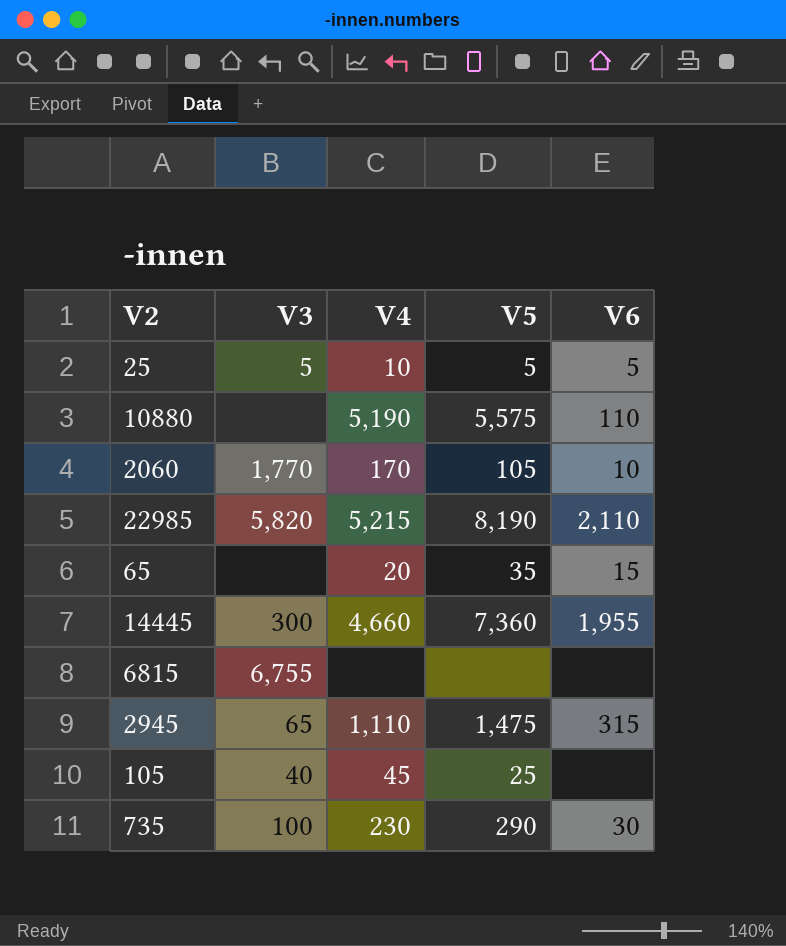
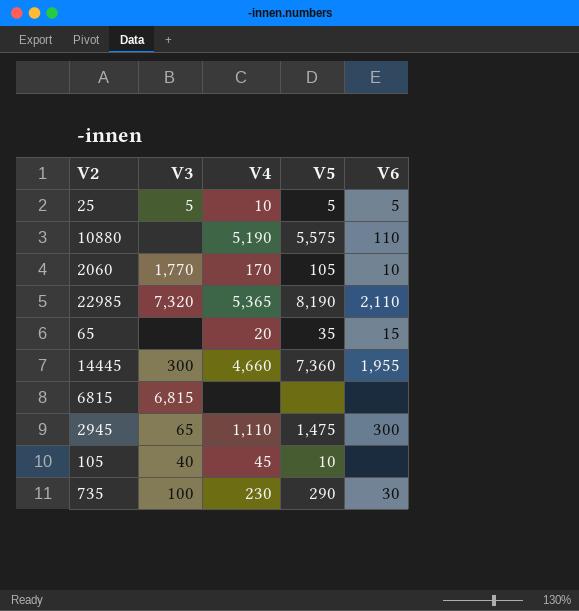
22985 | V3: 5,820 -> 7,320
22985 | V4: 5,215 -> 5,365
6815 | V3: 6,755 -> 6,815
2945 | V6: 315 -> 300
105 | V5: 25 -> 10

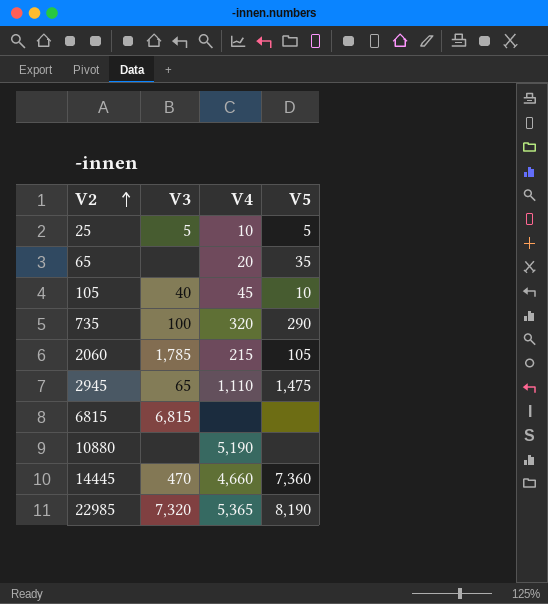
row order: none -> V2 ascending
column V6 | position: 5 -> none
735 | V4: 230 -> 320
2060 | V3: 1,770 -> 1,785
2060 | V4: 170 -> 215
10880 | V5: 5,575 -> none
14445 | V3: 300 -> 470

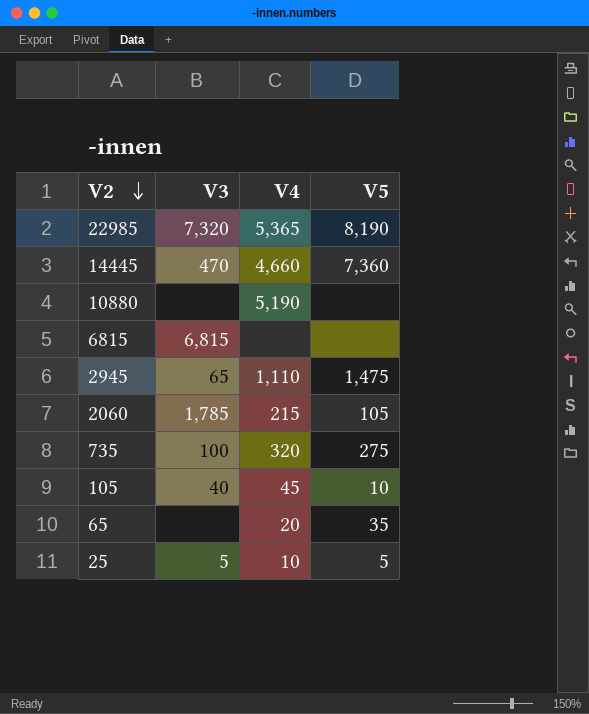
row order: V2 ascending -> V2 descending
735 | V5: 290 -> 275

